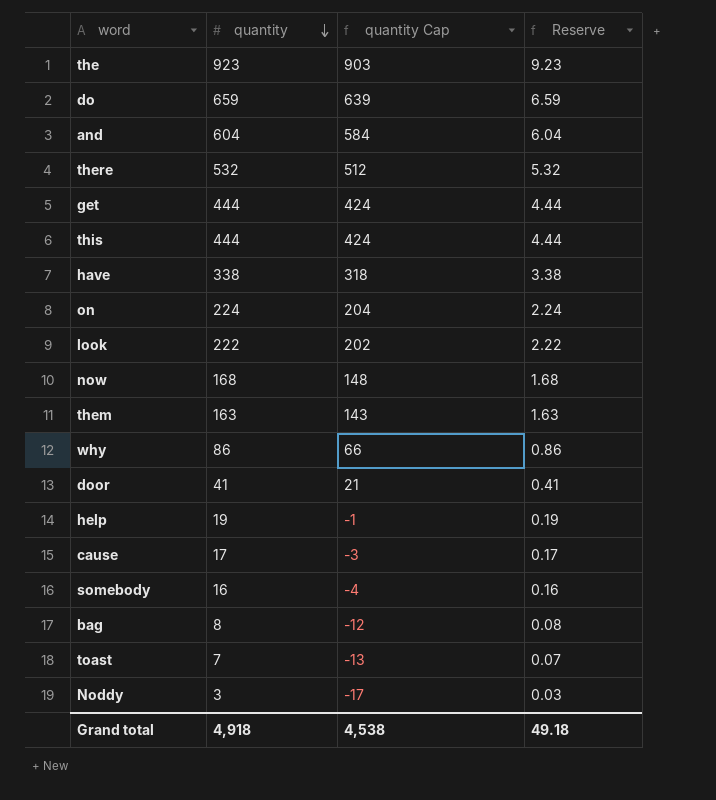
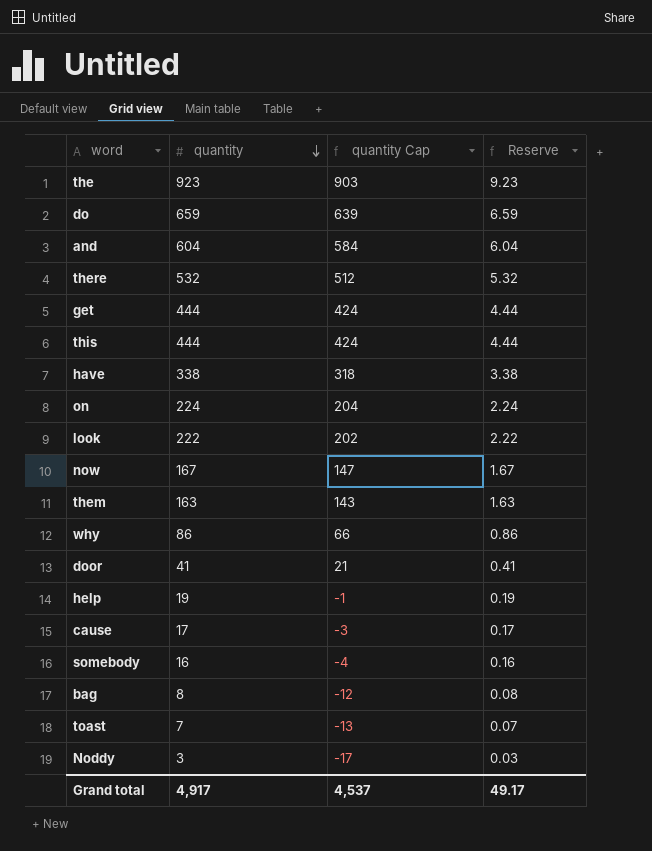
now | quantity: 168 -> 167
now | quantity Cap: 148 -> 147
now | Reserve: 1.68 -> 1.67
Grand total | quantity: 4,918 -> 4,917
Grand total | quantity Cap: 4,538 -> 4,537
Grand total | Reserve: 49.18 -> 49.17

